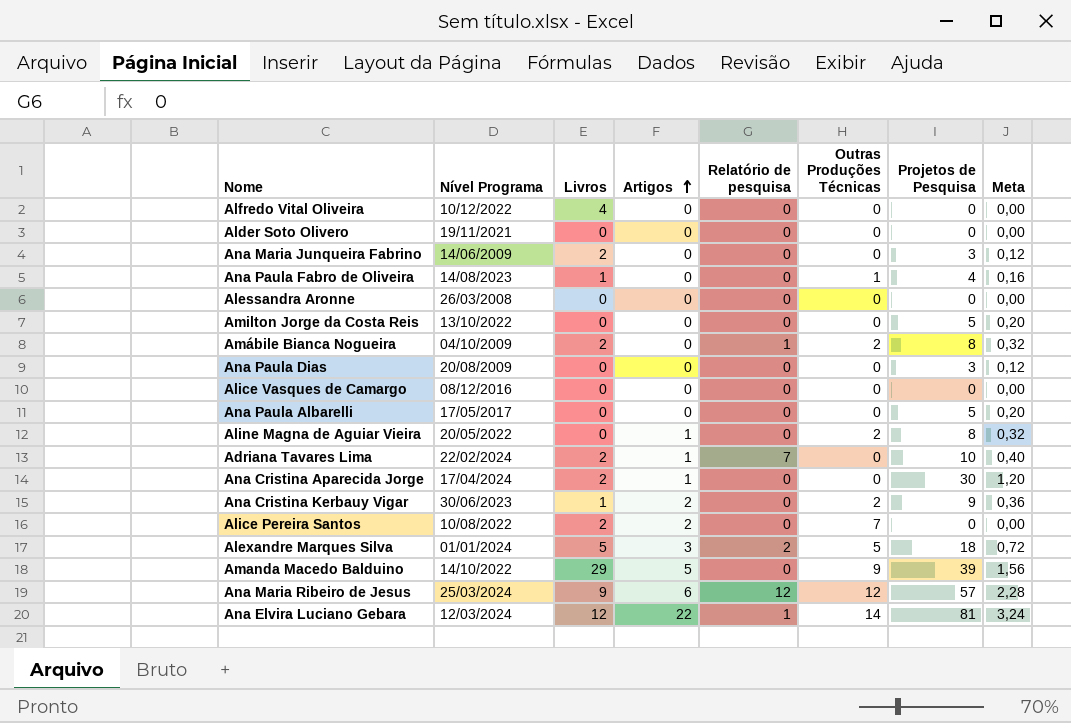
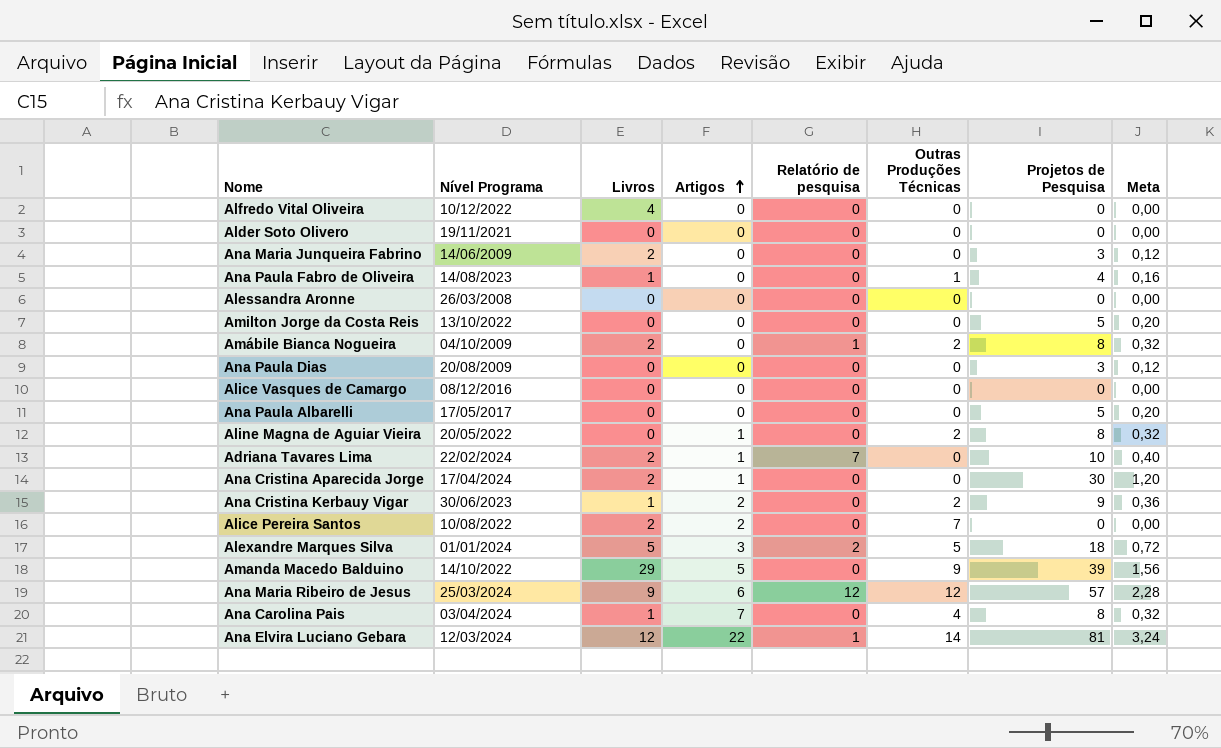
row Ana Carolina Pais: none -> 03/04/2024 | 1 | 7 | 0 | 4 | 8 | 0,32

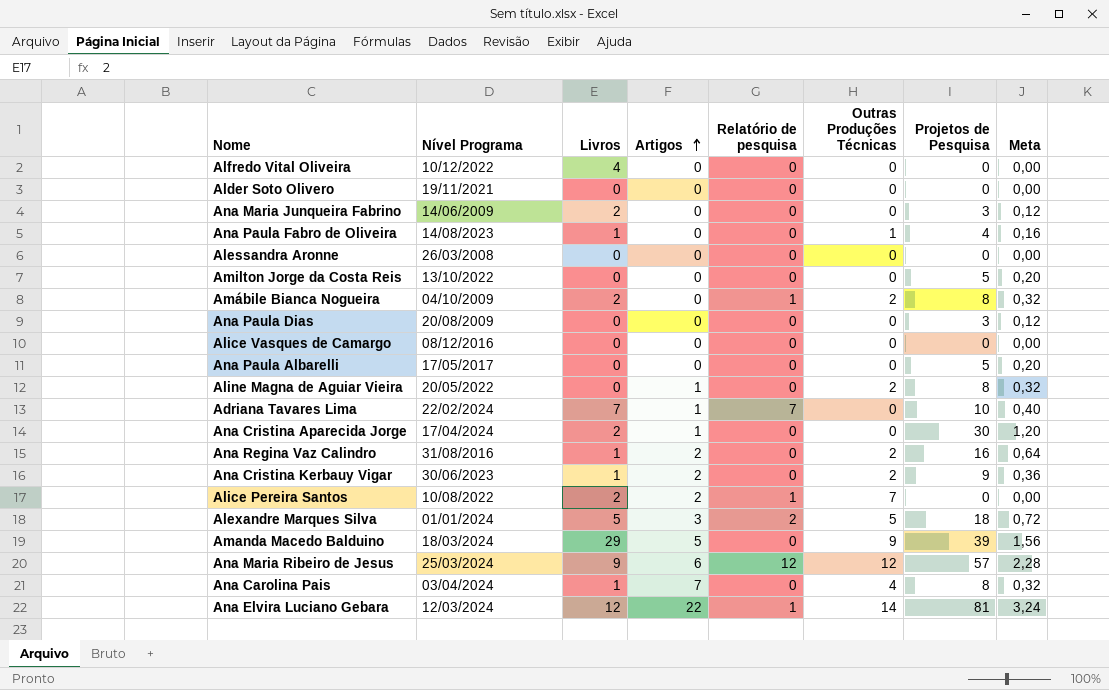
Adriana Tavares Lima | Livros: 2 -> 7
row Ana Regina Vaz Calindro: none -> 31/08/2016 | 1 | 2 | 0 | 2 | 16 | 0,64
Alice Pereira Santos | Relatório de pesquisa: 0 -> 1
Amanda Macedo Balduino | Nível Programa: 14/10/2022 -> 18/03/2024

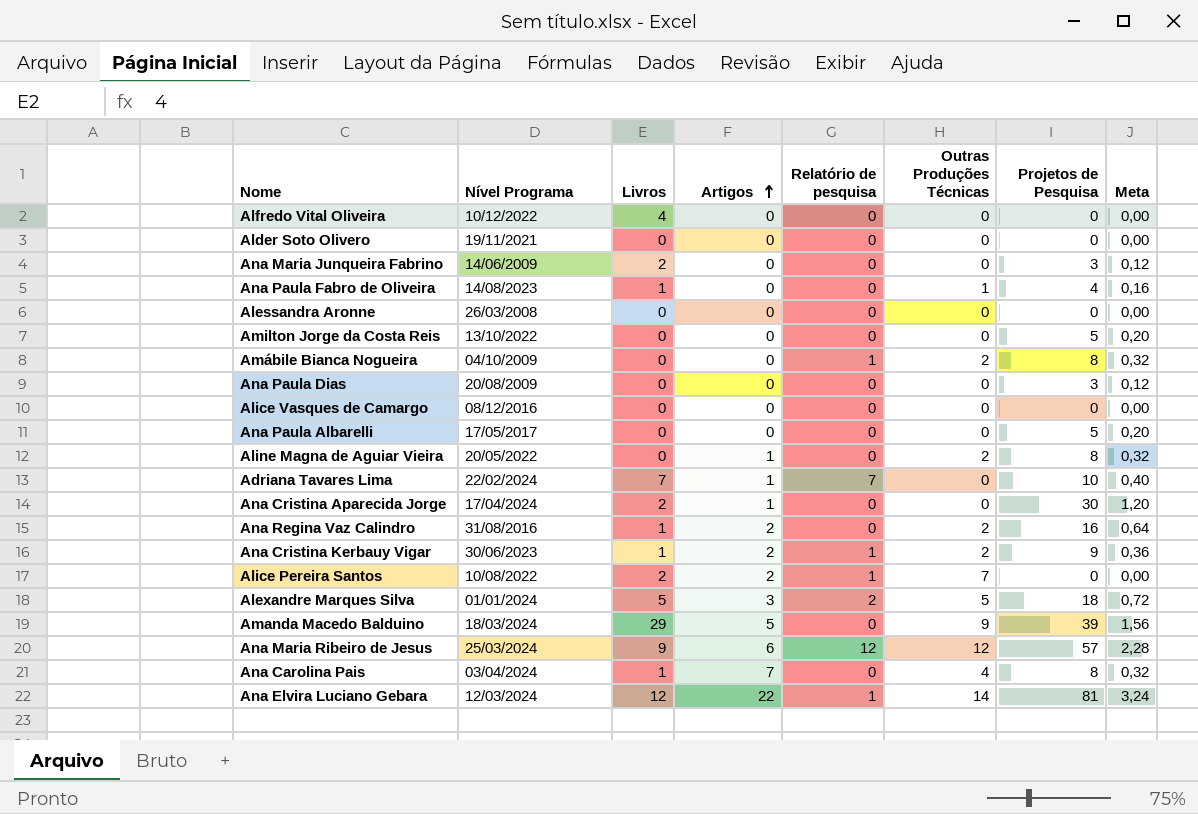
Amábile Bianca Nogueira | Livros: 2 -> 0
Ana Cristina Kerbauy Vigar | Relatório de pesquisa: 0 -> 1

